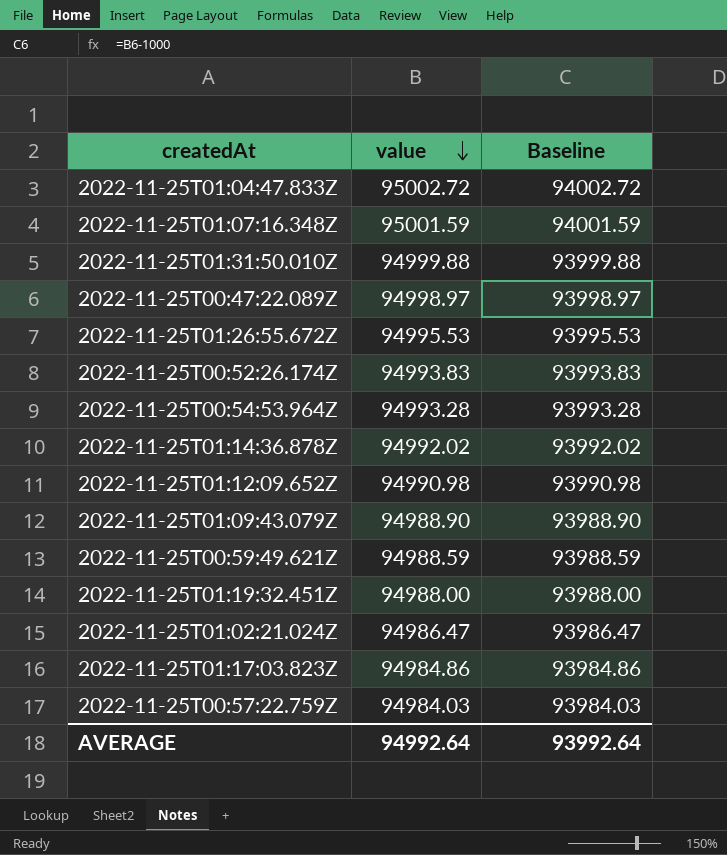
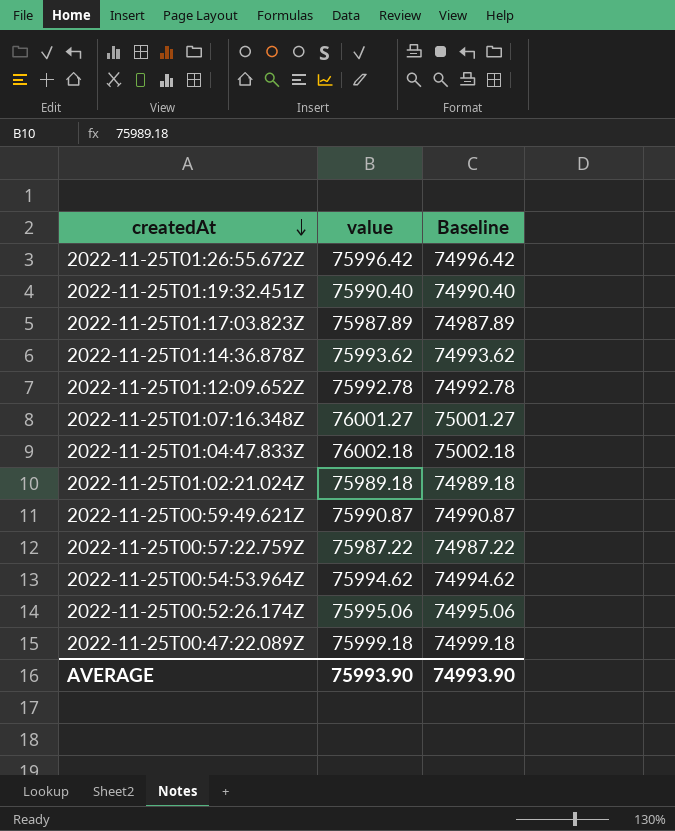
row order: value descending -> createdAt descending
row 2022-11-25T01:31:50.010Z: 94999.88 | 93999.88 -> none
row 2022-11-25T01:09:43.079Z: 94988.90 | 93988.90 -> none
2022-11-25T01:26:55.672Z | value: 94995.53 -> 75996.42
2022-11-25T01:26:55.672Z | Baseline: 93995.53 -> 74996.42
2022-11-25T01:19:32.451Z | value: 94988.00 -> 75990.40
2022-11-25T01:19:32.451Z | Baseline: 93988.00 -> 74990.40
2022-11-25T01:17:03.823Z | value: 94984.86 -> 75987.89
2022-11-25T01:17:03.823Z | Baseline: 93984.86 -> 74987.89
2022-11-25T01:14:36.878Z | value: 94992.02 -> 75993.62
2022-11-25T01:14:36.878Z | Baseline: 93992.02 -> 74993.62
2022-11-25T01:12:09.652Z | value: 94990.98 -> 75992.78
2022-11-25T01:12:09.652Z | Baseline: 93990.98 -> 74992.78
2022-11-25T01:07:16.348Z | value: 95001.59 -> 76001.27
2022-11-25T01:07:16.348Z | Baseline: 94001.59 -> 75001.27
2022-11-25T01:04:47.833Z | value: 95002.72 -> 76002.18
2022-11-25T01:04:47.833Z | Baseline: 94002.72 -> 75002.18
2022-11-25T01:02:21.024Z | value: 94986.47 -> 75989.18
2022-11-25T01:02:21.024Z | Baseline: 93986.47 -> 74989.18
2022-11-25T00:59:49.621Z | value: 94988.59 -> 75990.87
2022-11-25T00:59:49.621Z | Baseline: 93988.59 -> 74990.87
2022-11-25T00:57:22.759Z | value: 94984.03 -> 75987.22
2022-11-25T00:57:22.759Z | Baseline: 93984.03 -> 74987.22
2022-11-25T00:54:53.964Z | value: 94993.28 -> 75994.62
2022-11-25T00:54:53.964Z | Baseline: 93993.28 -> 74994.62
2022-11-25T00:52:26.174Z | value: 94993.83 -> 75995.06
2022-11-25T00:52:26.174Z | Baseline: 93993.83 -> 74995.06
2022-11-25T00:47:22.089Z | value: 94998.97 -> 75999.18
2022-11-25T00:47:22.089Z | Baseline: 93998.97 -> 74999.18
AVERAGE | value: 94992.64 -> 75993.90
AVERAGE | Baseline: 93992.64 -> 74993.90

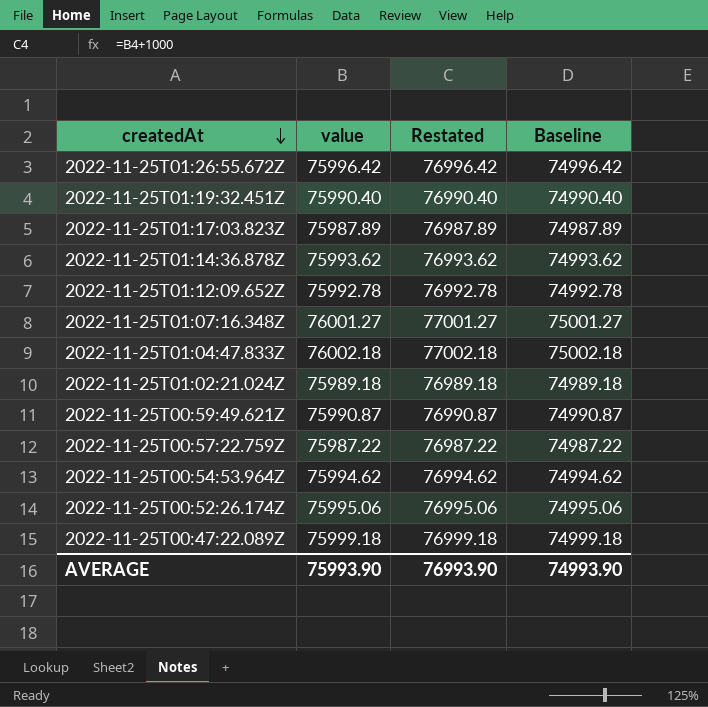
column Restated | formula: none -> [value] + 1000

